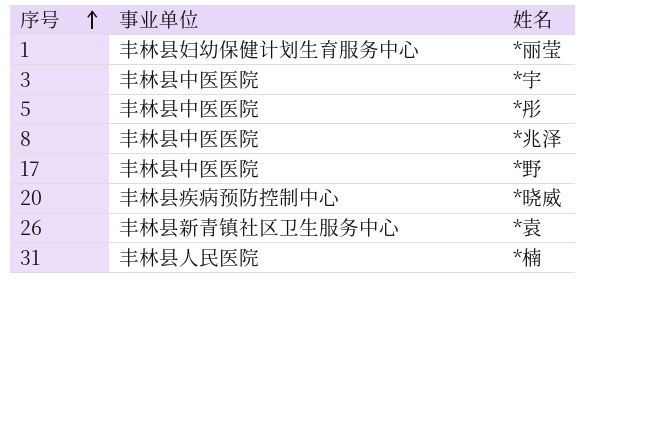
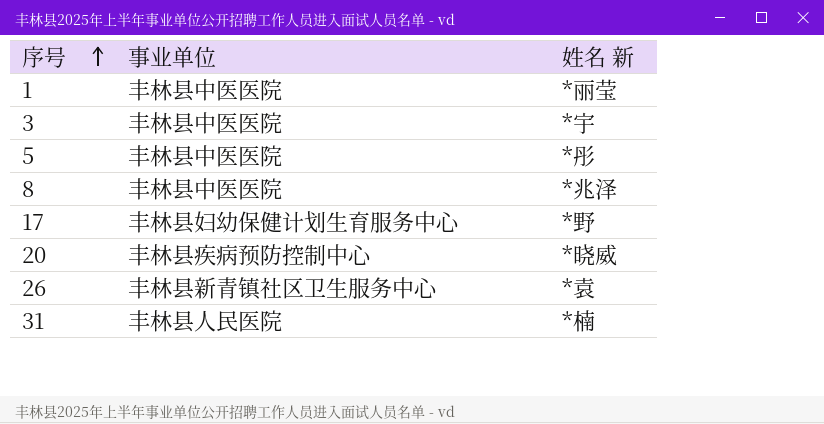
column name: 姓名 -> 姓名 新
1 | 事业单位: 丰林县妇幼保健计划生育服务中心 -> 丰林县中医医院
17 | 事业单位: 丰林县中医医院 -> 丰林县妇幼保健计划生育服务中心

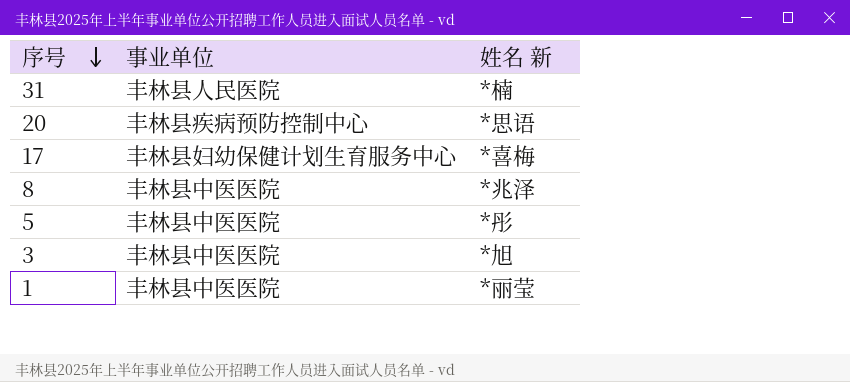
row order: 序号 ascending -> 序号 descending
row 26: 丰林县新青镇社区卫生服务中心 | *袁 -> none
20 | 姓名 新: *晓威 -> *思语
17 | 姓名 新: *野 -> *喜梅
3 | 姓名 新: *宇 -> *旭

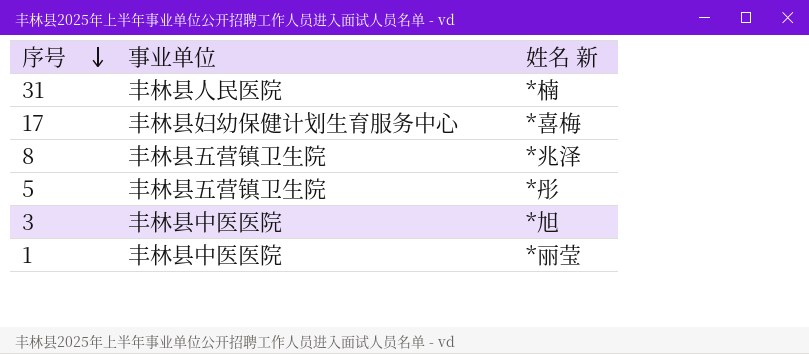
row 20: 丰林县疾病预防控制中心 | *思语 -> none
8 | 事业单位: 丰林县中医医院 -> 丰林县五营镇卫生院
5 | 事业单位: 丰林县中医医院 -> 丰林县五营镇卫生院

